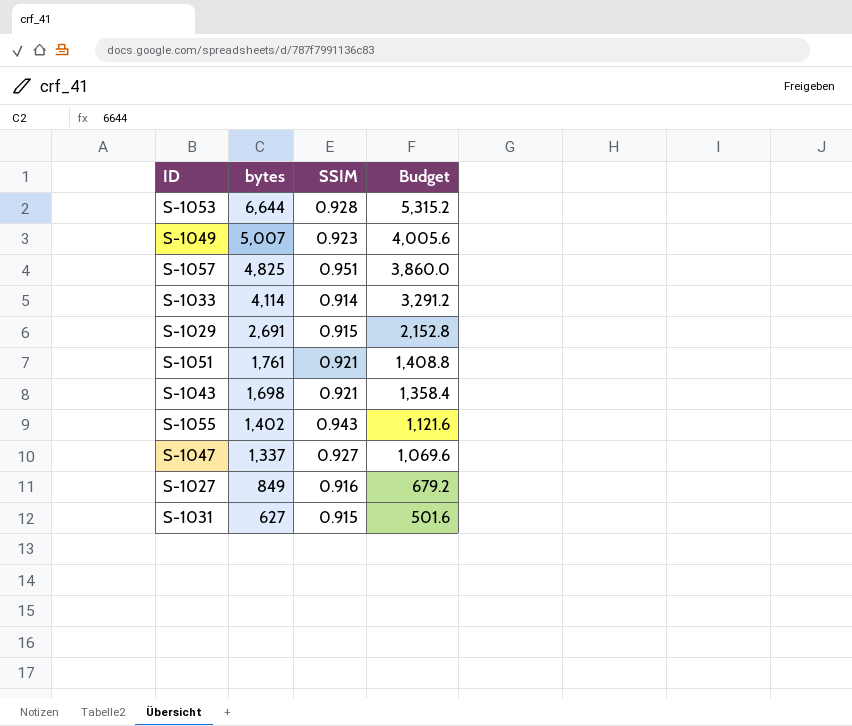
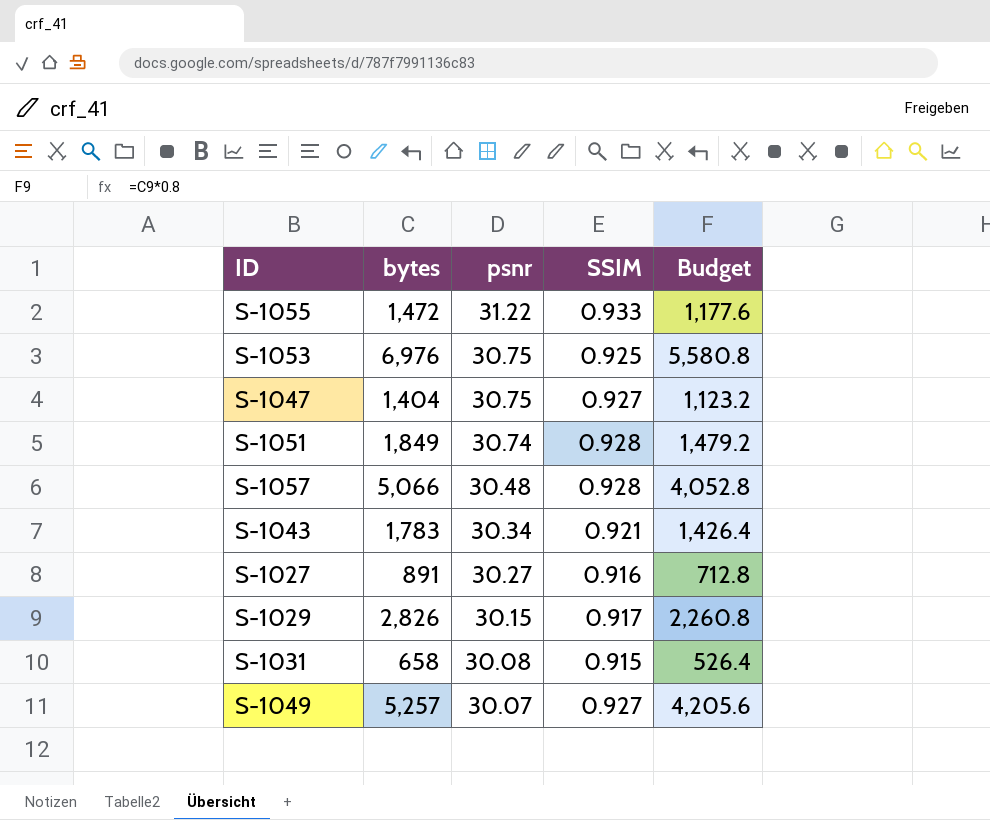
row order: bytes descending -> psnr descending
column psnr | position: none -> 3
row S-1033: 4,114 | 0.914 | 3,291.2 -> none
S-1055 | bytes: 1,402 -> 1,472
S-1055 | SSIM: 0.943 -> 0.933
S-1055 | Budget: 1,121.6 -> 1,177.6
S-1053 | bytes: 6,644 -> 6,976
S-1053 | SSIM: 0.928 -> 0.925
S-1053 | Budget: 5,315.2 -> 5,580.8
S-1047 | bytes: 1,337 -> 1,404
S-1047 | Budget: 1,069.6 -> 1,123.2
S-1051 | bytes: 1,761 -> 1,849
S-1051 | SSIM: 0.921 -> 0.928
S-1051 | Budget: 1,408.8 -> 1,479.2
S-1057 | bytes: 4,825 -> 5,066
S-1057 | SSIM: 0.951 -> 0.928
S-1057 | Budget: 3,860.0 -> 4,052.8
S-1043 | bytes: 1,698 -> 1,783
S-1043 | Budget: 1,358.4 -> 1,426.4
S-1027 | bytes: 849 -> 891
S-1027 | Budget: 679.2 -> 712.8
S-1029 | bytes: 2,691 -> 2,826
S-1029 | SSIM: 0.915 -> 0.917
S-1029 | Budget: 2,152.8 -> 2,260.8
S-1031 | bytes: 627 -> 658
S-1031 | Budget: 501.6 -> 526.4
S-1049 | bytes: 5,007 -> 5,257
S-1049 | SSIM: 0.923 -> 0.927
S-1049 | Budget: 4,005.6 -> 4,205.6

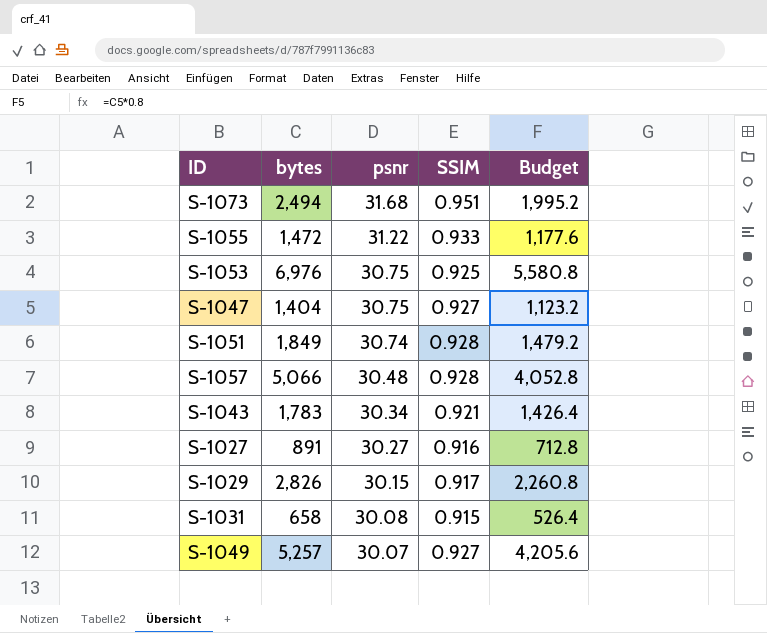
row S-1073: none -> 2,494 | 31.68 | 0.951 | 1,995.2

